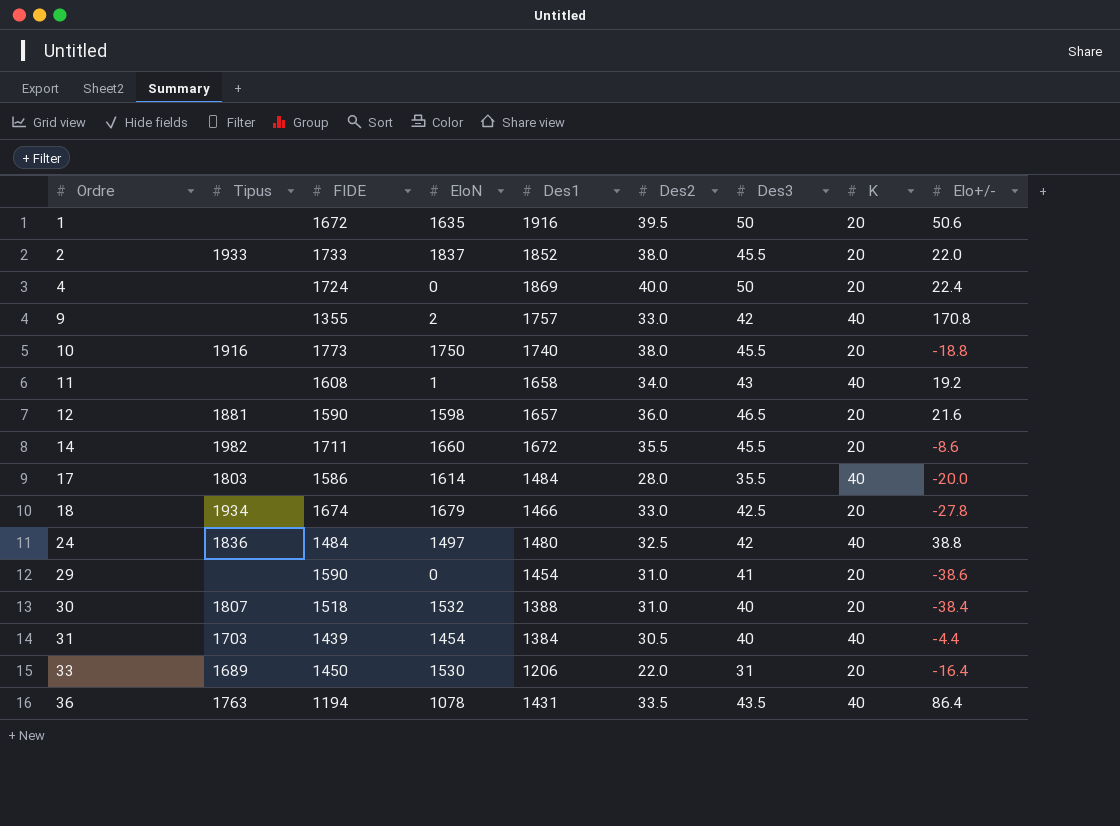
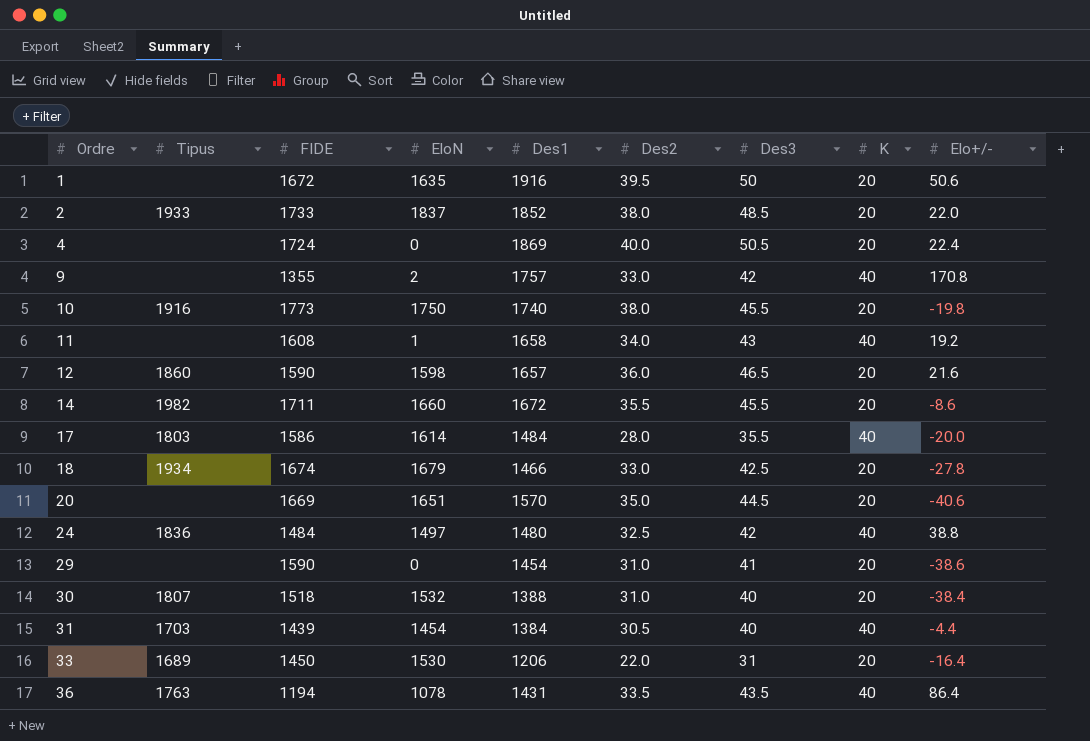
2 | Des3: 45.5 -> 48.5
4 | Des3: 50 -> 50.5
10 | Elo+/-: -18.8 -> -19.8
12 | Tipus: 1881 -> 1860
row 20: none -> none | 1669 | 1651 | 1570 | 35.0 | 44.5 | 20 | -40.6

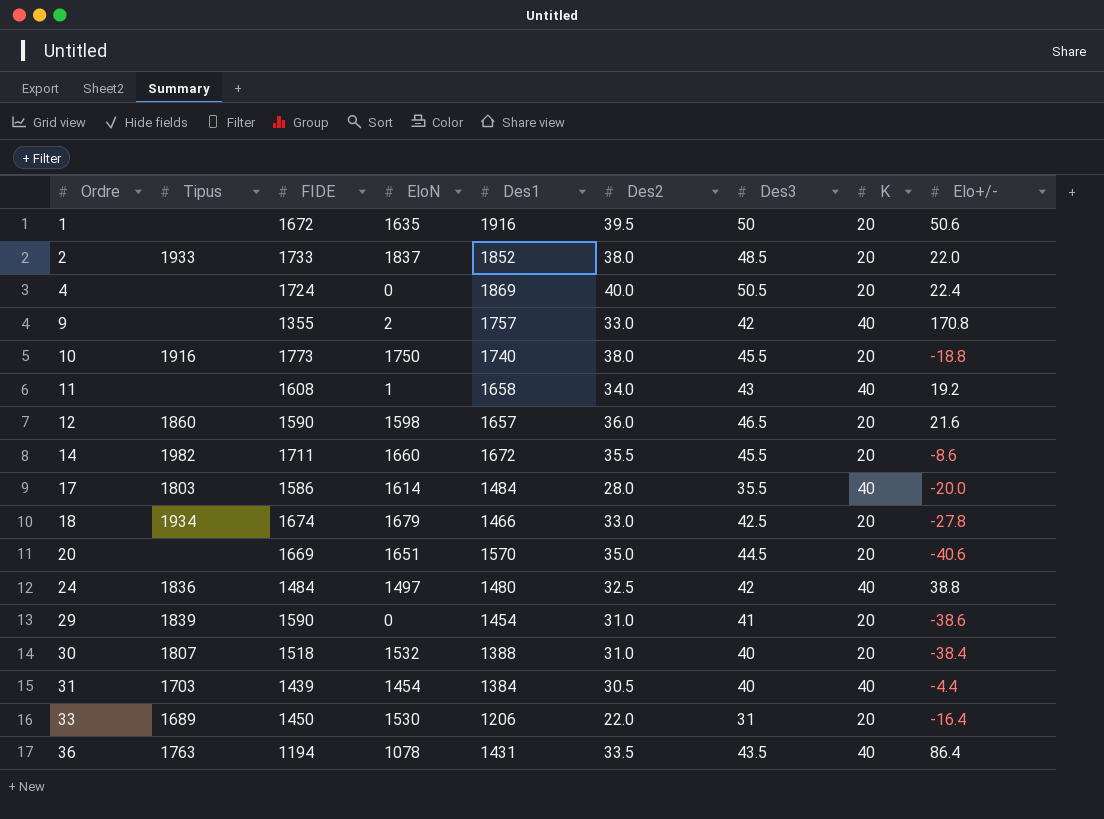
10 | Elo+/-: -19.8 -> -18.8
29 | Tipus: none -> 1839

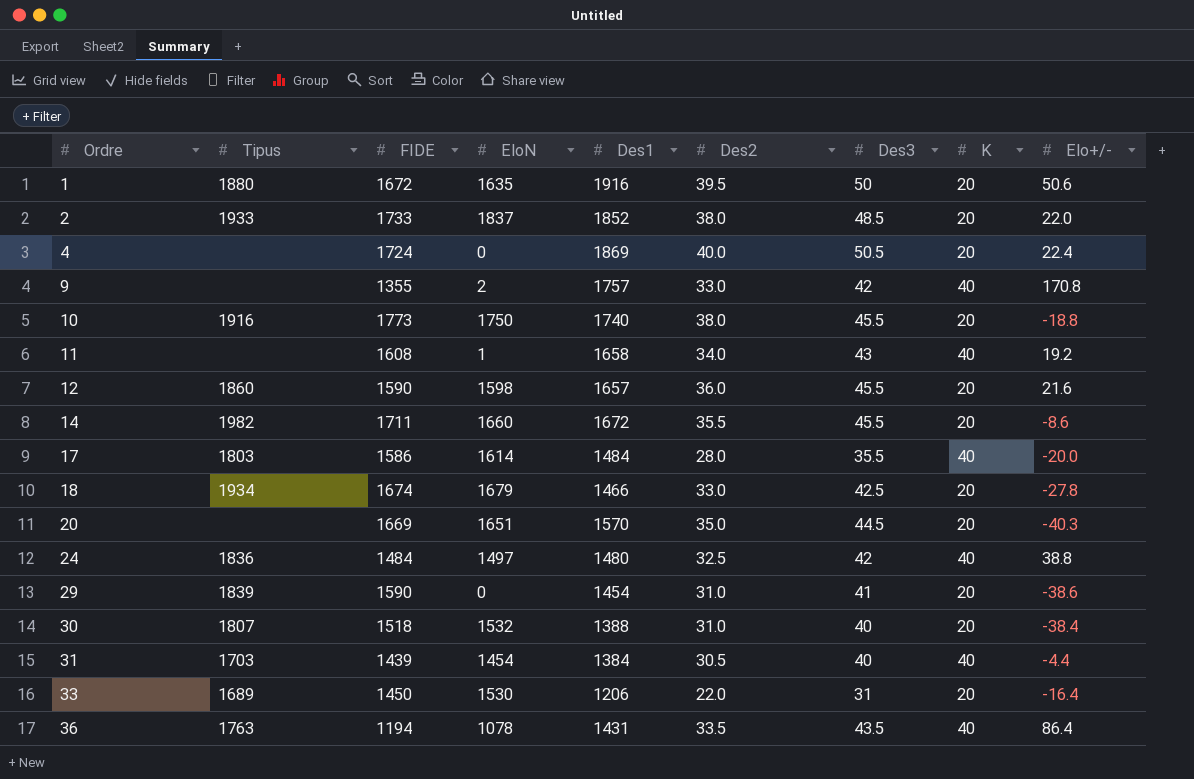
1 | Tipus: none -> 1880
12 | Des3: 46.5 -> 45.5
20 | Elo+/-: -40.6 -> -40.3

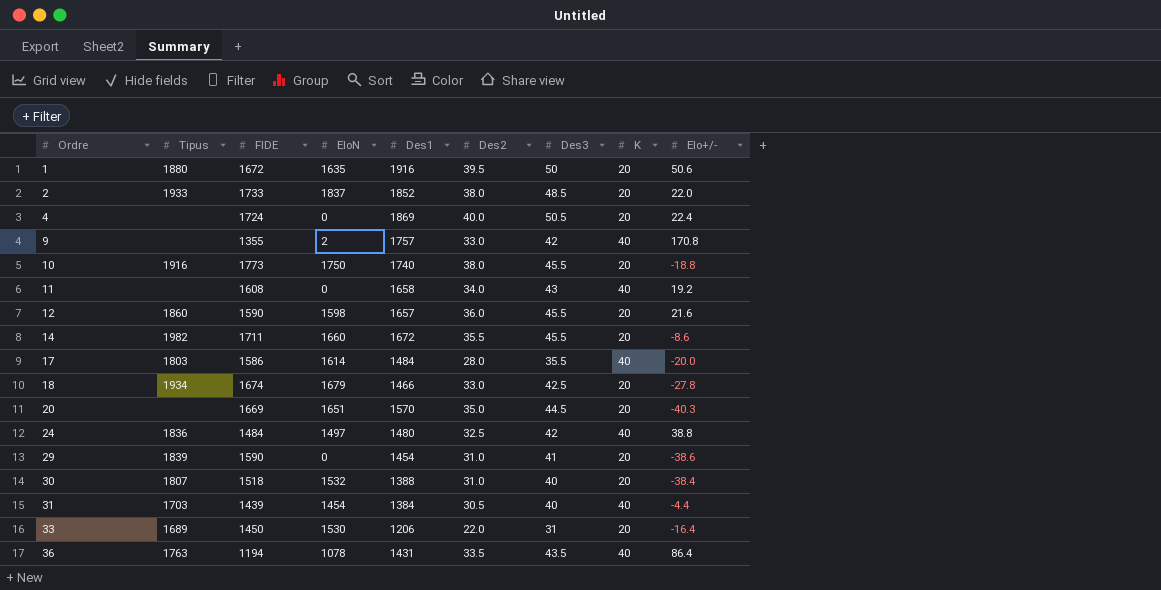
11 | EloN: 1 -> 0

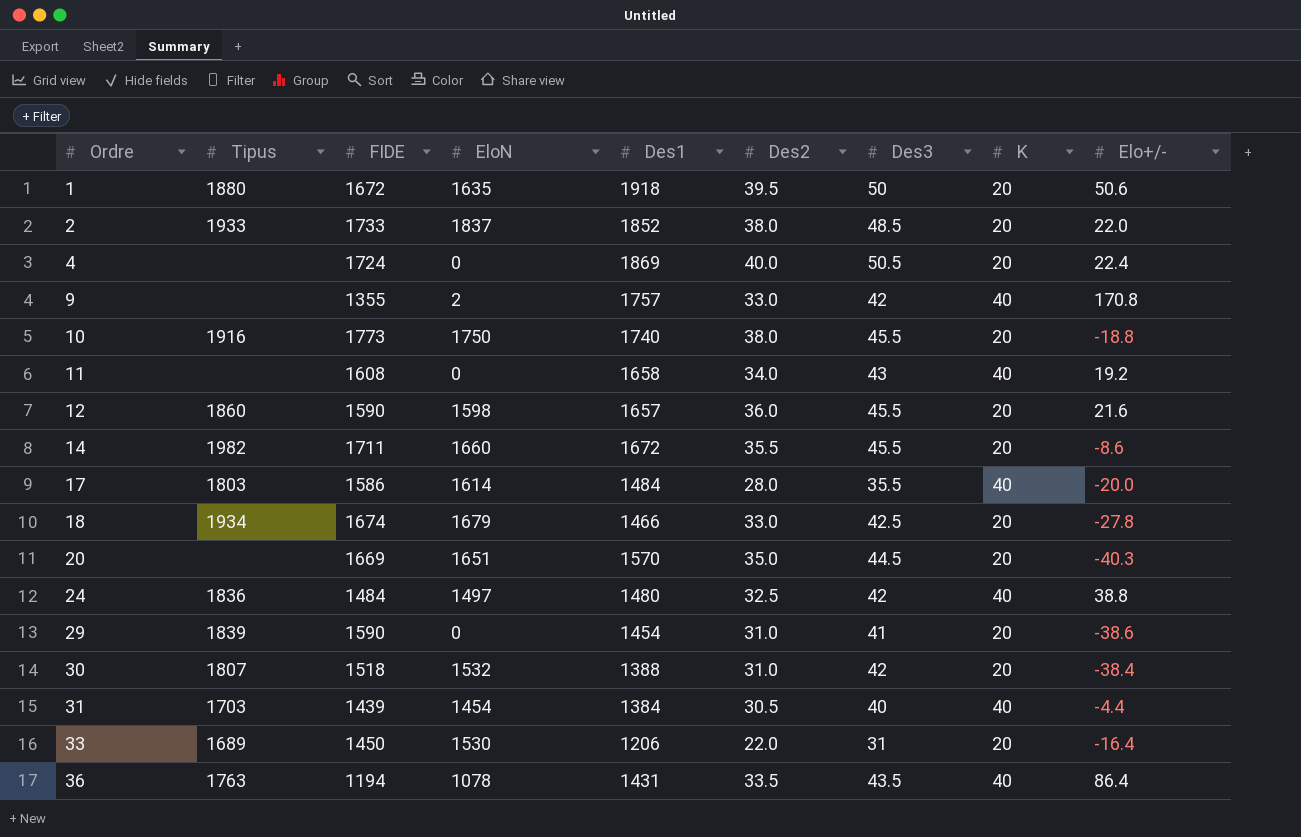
1 | Des1: 1916 -> 1918
30 | Des3: 40 -> 42

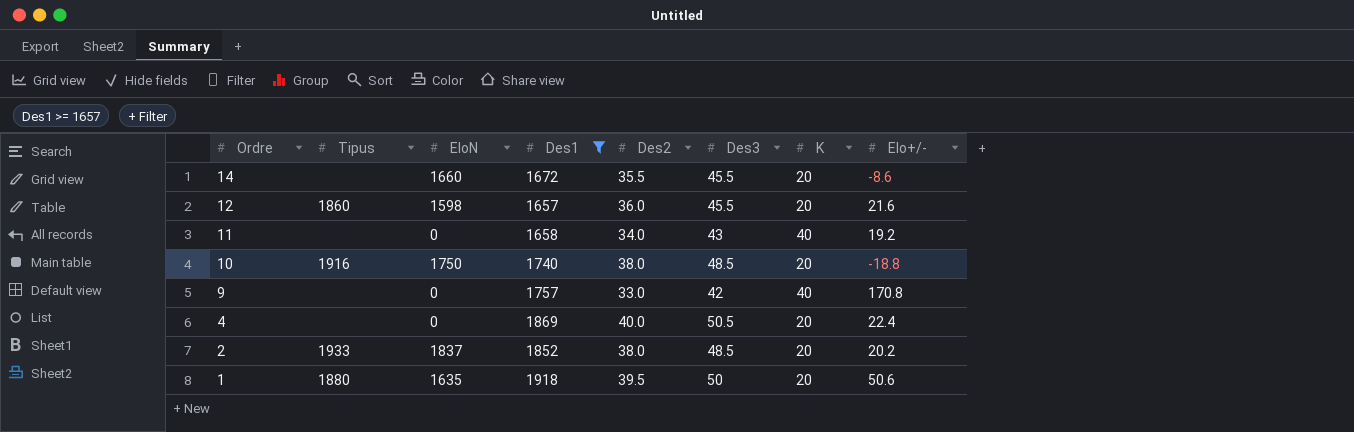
filter: none -> Des1 >= 1657
row order: Ordre ascending -> Ordre descending
column FIDE | position: 3 -> none
14 | Tipus: 1982 -> none
10 | Des3: 45.5 -> 48.5
9 | EloN: 2 -> 0
2 | Elo+/-: 22.0 -> 20.2

